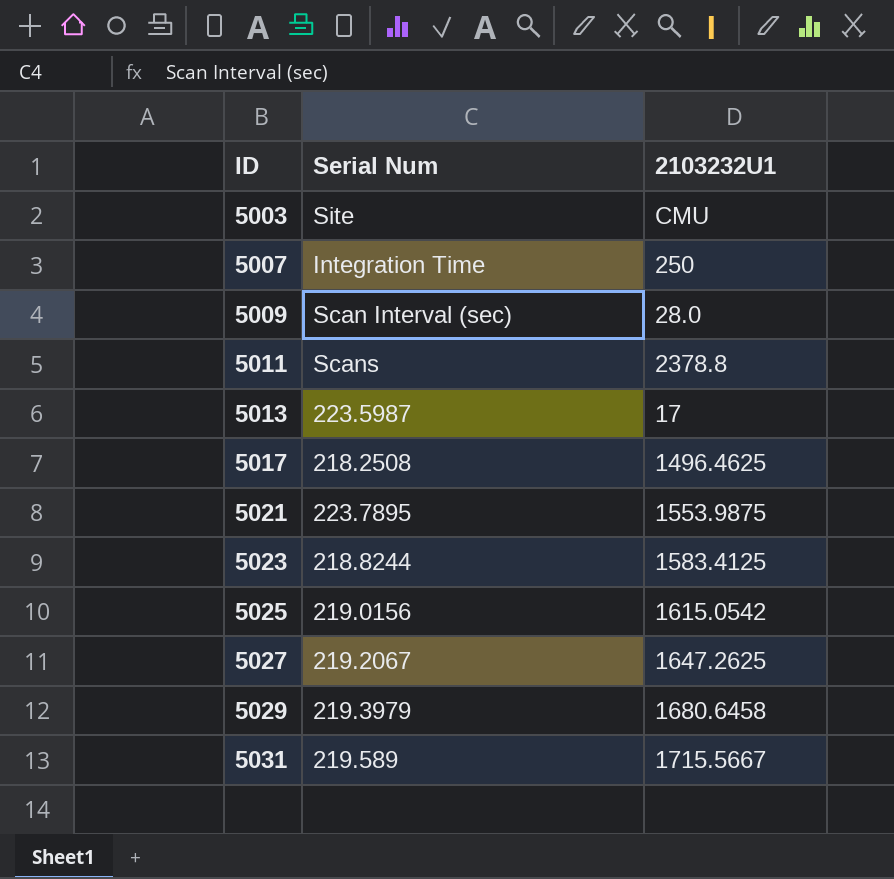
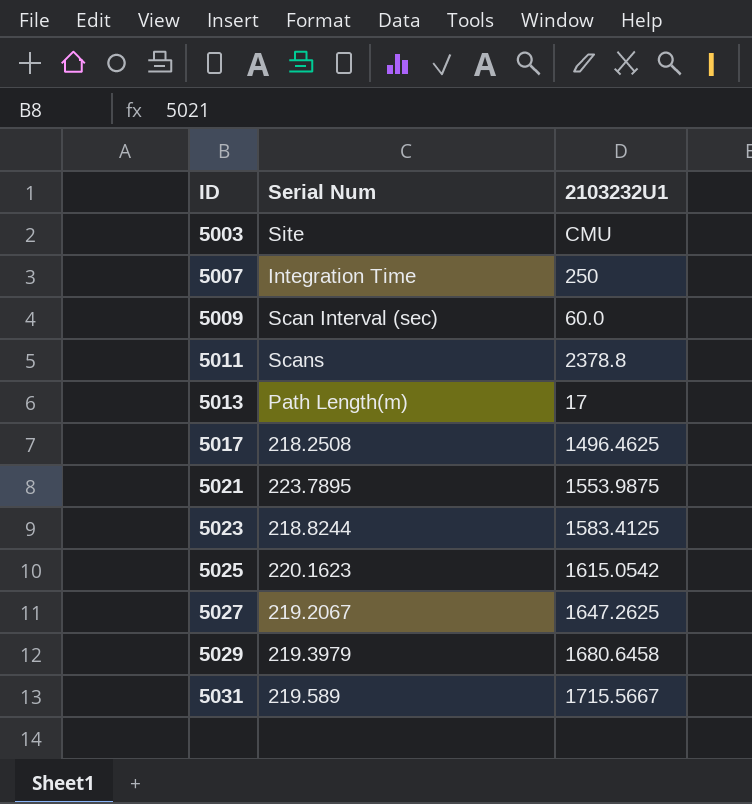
5009 | 2103232U1: 28.0 -> 60.0
5013 | Serial Num: 223.5987 -> Path Length(m)
5025 | Serial Num: 219.0156 -> 220.1623

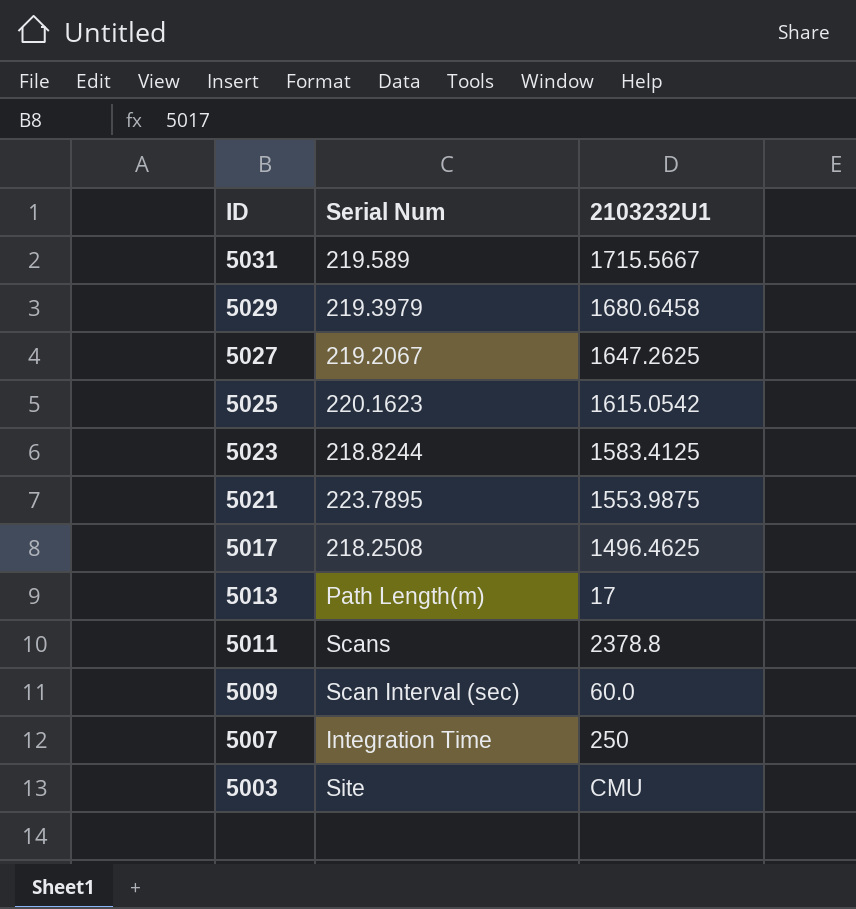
row order: ID ascending -> ID descending

